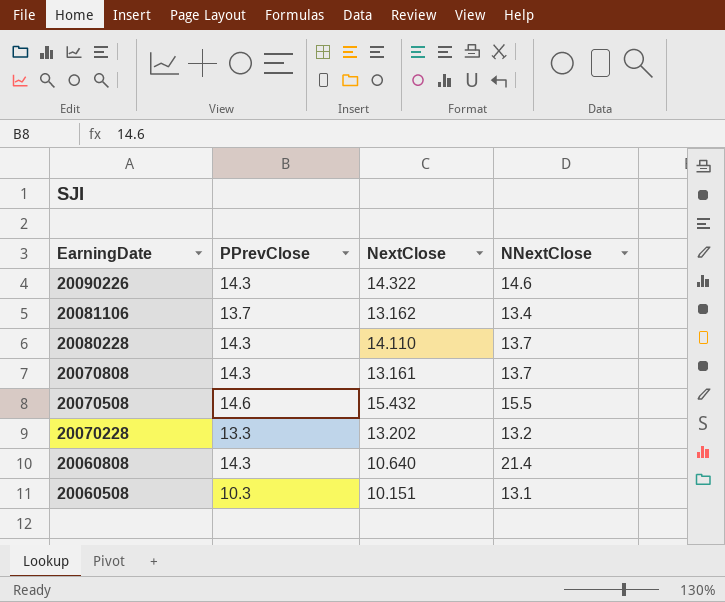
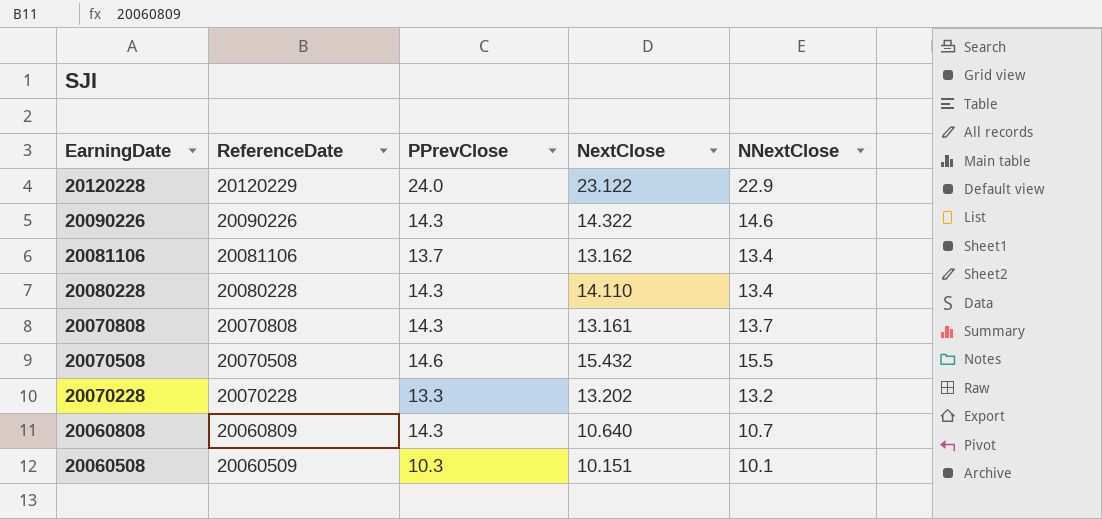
column ReferenceDate | position: none -> 2
row 20120228: none -> 20120229 | 24.0 | 23.122 | 22.9
20080228 | NNextClose: 13.7 -> 13.4
20060808 | NNextClose: 21.4 -> 10.7
20060508 | NNextClose: 13.1 -> 10.1

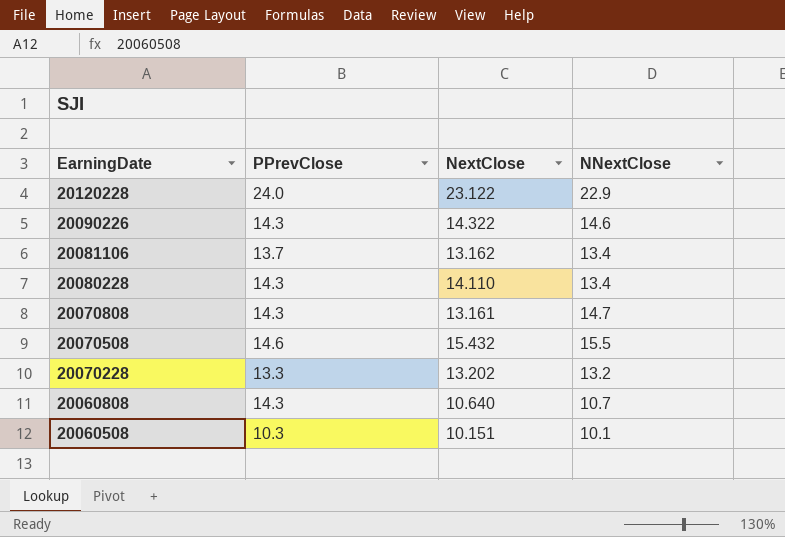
column ReferenceDate | position: 2 -> none
20070808 | NNextClose: 13.7 -> 14.7

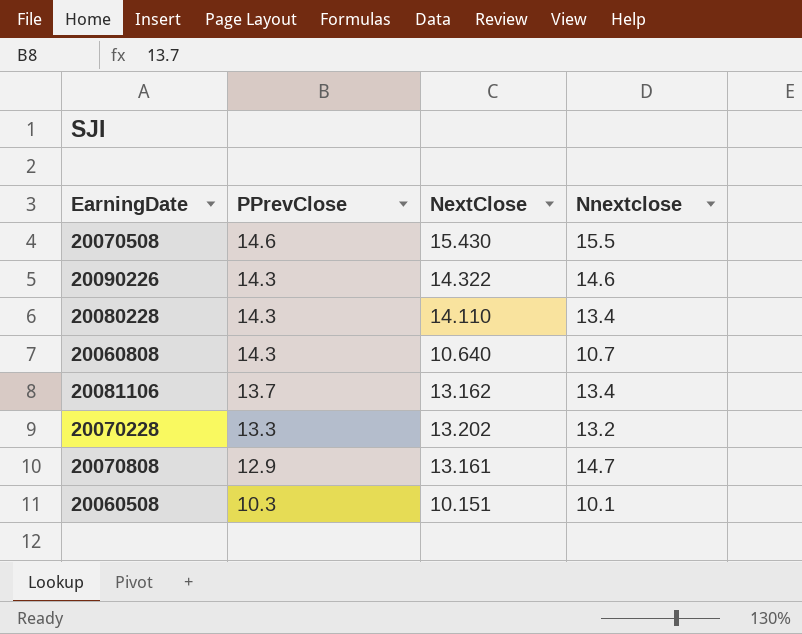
row order: EarningDate descending -> PPrevClose descending
column name: NNextClose -> Nnextclose
row 20120228: 24.0 | 23.122 | 22.9 -> none
20070508 | NextClose: 15.432 -> 15.430
20070808 | PPrevClose: 14.3 -> 12.9

